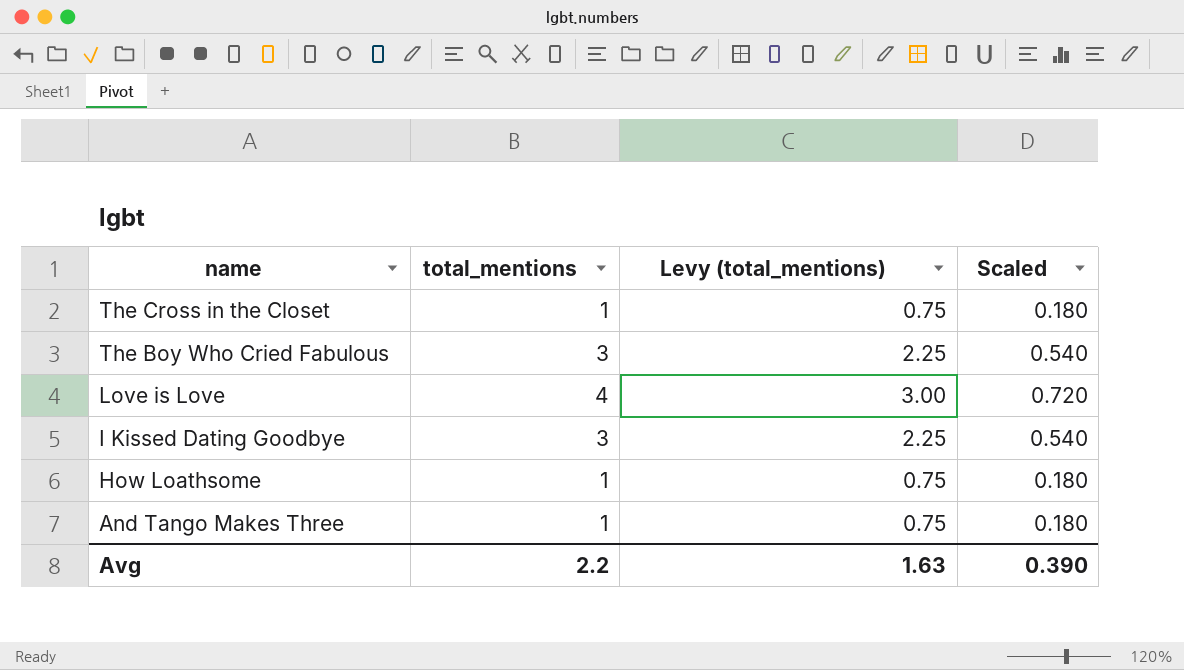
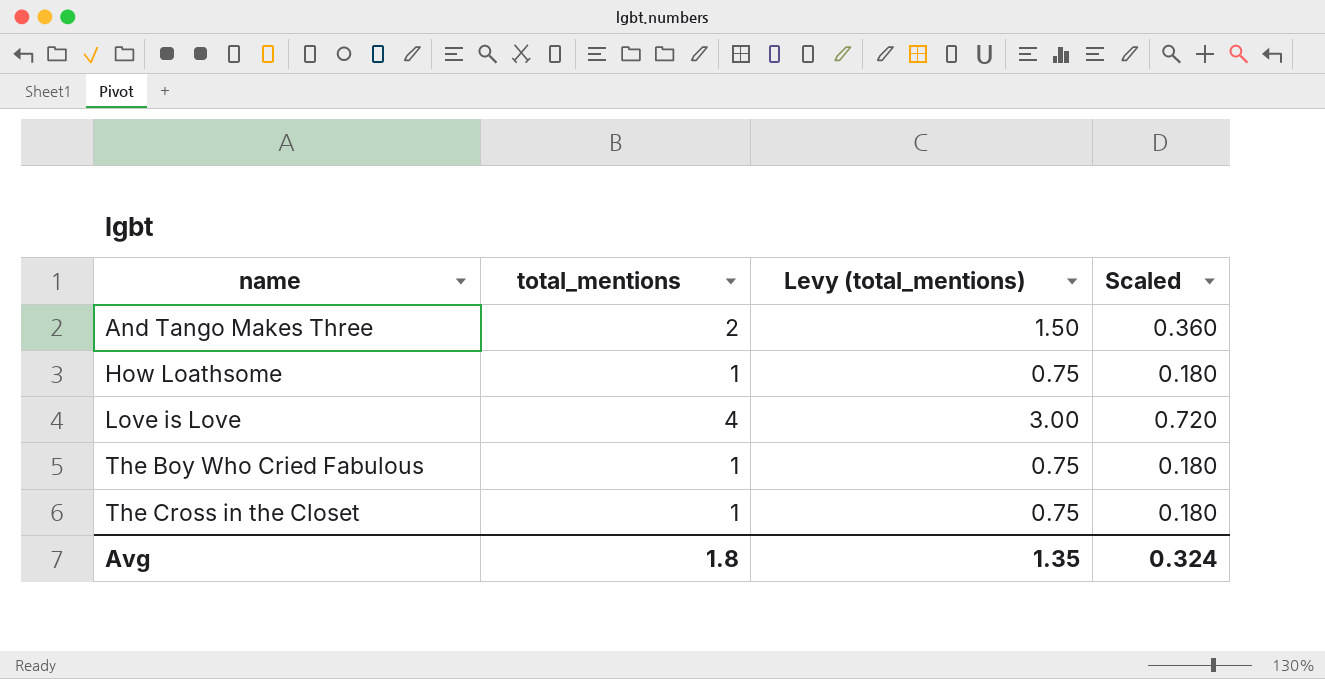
row order: name descending -> name ascending
row I Kissed Dating Goodbye: 3 | 2.25 | 0.540 -> none
And Tango Makes Three | total_mentions: 1 -> 2
And Tango Makes Three | Levy (total_mentions): 0.75 -> 1.50
And Tango Makes Three | Scaled: 0.180 -> 0.360
The Boy Who Cried Fabulous | total_mentions: 3 -> 1
The Boy Who Cried Fabulous | Levy (total_mentions): 2.25 -> 0.75
The Boy Who Cried Fabulous | Scaled: 0.540 -> 0.180
Avg | total_mentions: 2.2 -> 1.8
Avg | Levy (total_mentions): 1.63 -> 1.35
Avg | Scaled: 0.390 -> 0.324

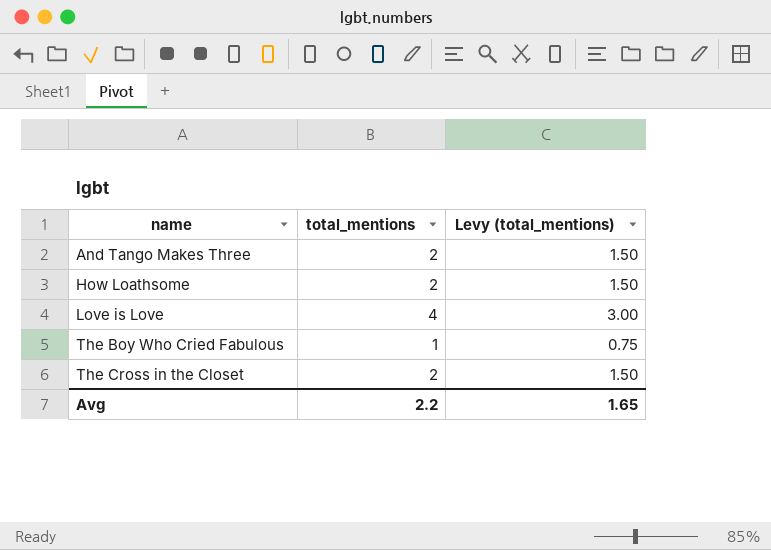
column Scaled | formula: [total_mentions] * 0.18 -> none
How Loathsome | total_mentions: 1 -> 2
How Loathsome | Levy (total_mentions): 0.75 -> 1.50
The Cross in the Closet | total_mentions: 1 -> 2
The Cross in the Closet | Levy (total_mentions): 0.75 -> 1.50
Avg | total_mentions: 1.8 -> 2.2
Avg | Levy (total_mentions): 1.35 -> 1.65

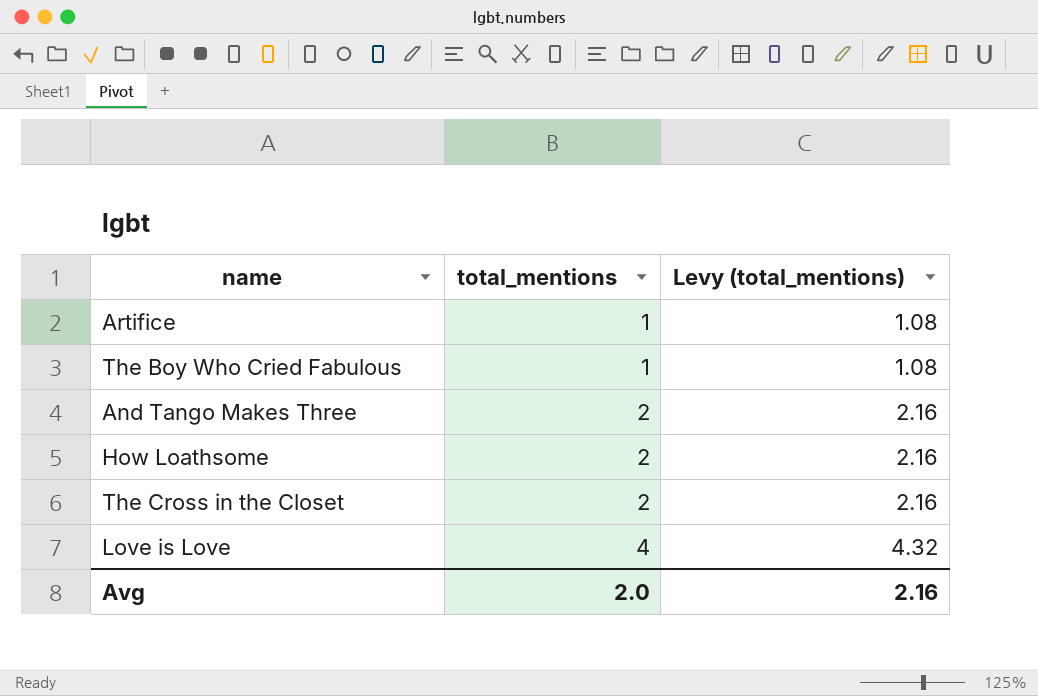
row order: name ascending -> total_mentions ascending
column Levy (total_mentions) | formula: [total_mentions] * 0.75 -> [total_mentions] * 1.08
row Artifice: none -> 1 | 1.08
Avg | total_mentions: 2.2 -> 2.0
Avg | Levy (total_mentions): 1.65 -> 2.16

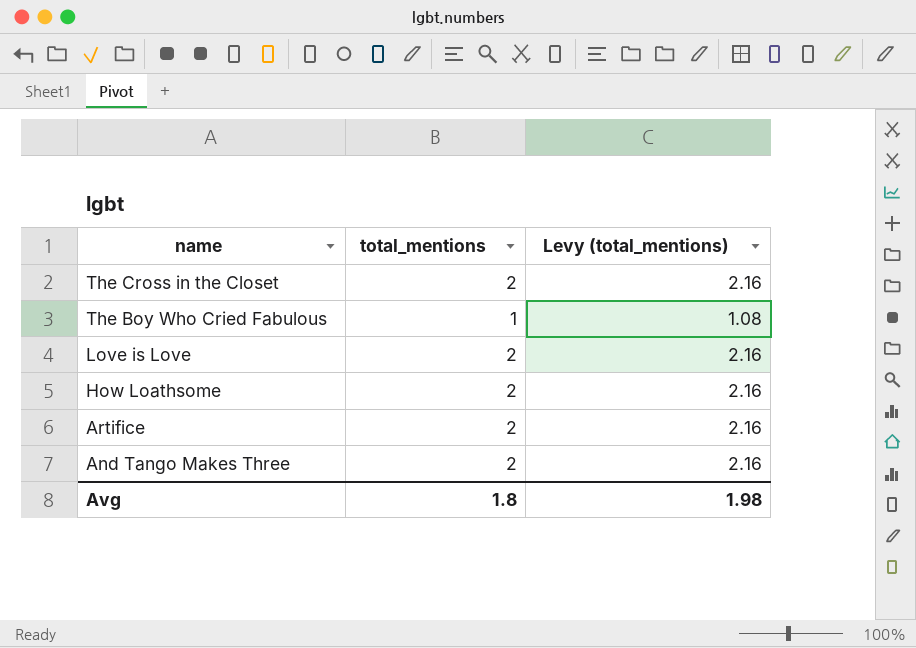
row order: total_mentions ascending -> name descending
Love is Love | total_mentions: 4 -> 2
Love is Love | Levy (total_mentions): 4.32 -> 2.16
Artifice | total_mentions: 1 -> 2
Artifice | Levy (total_mentions): 1.08 -> 2.16
Avg | total_mentions: 2.0 -> 1.8
Avg | Levy (total_mentions): 2.16 -> 1.98

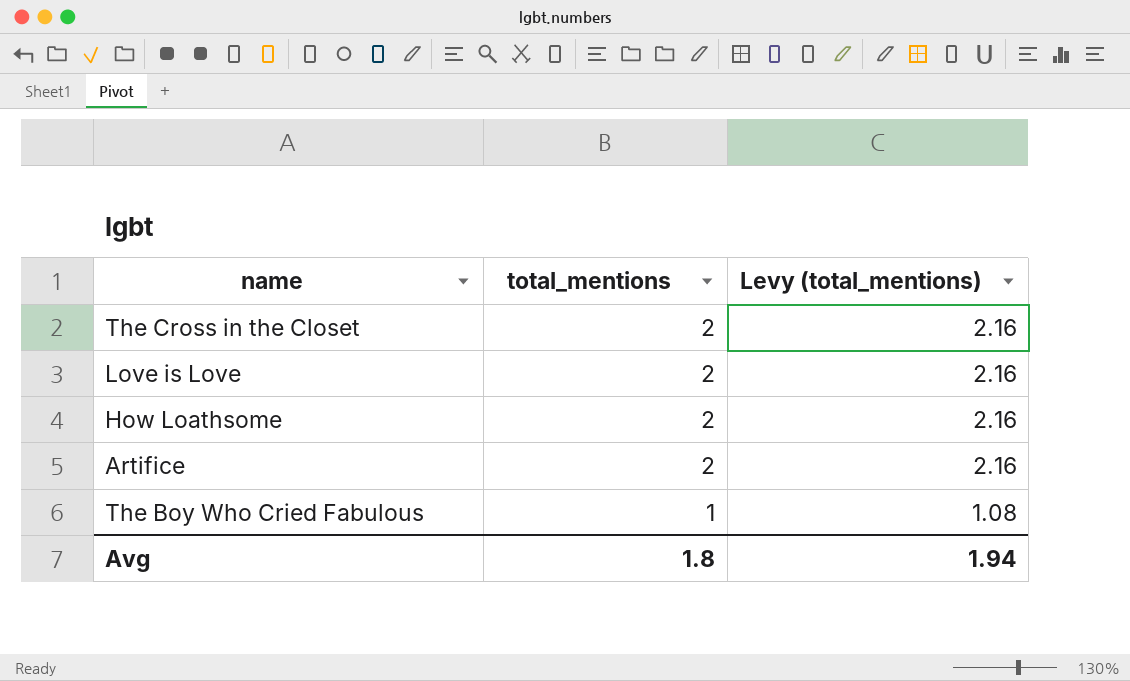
row order: name descending -> total_mentions descending
row And Tango Makes Three: 2 | 2.16 -> none
Avg | Levy (total_mentions): 1.98 -> 1.94

